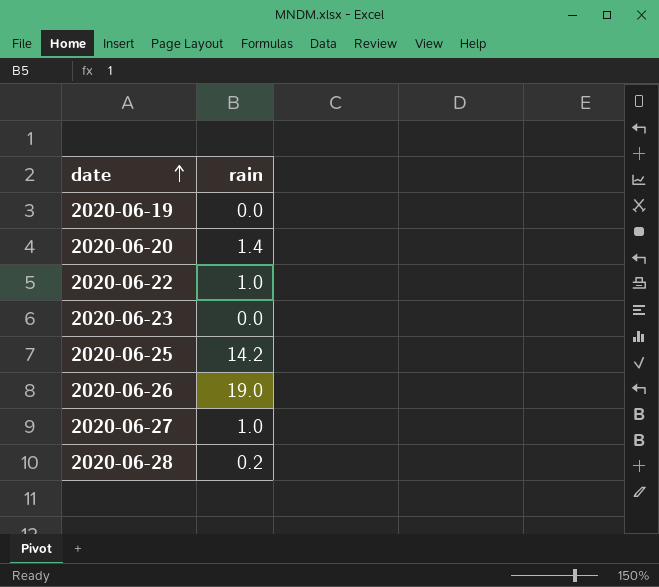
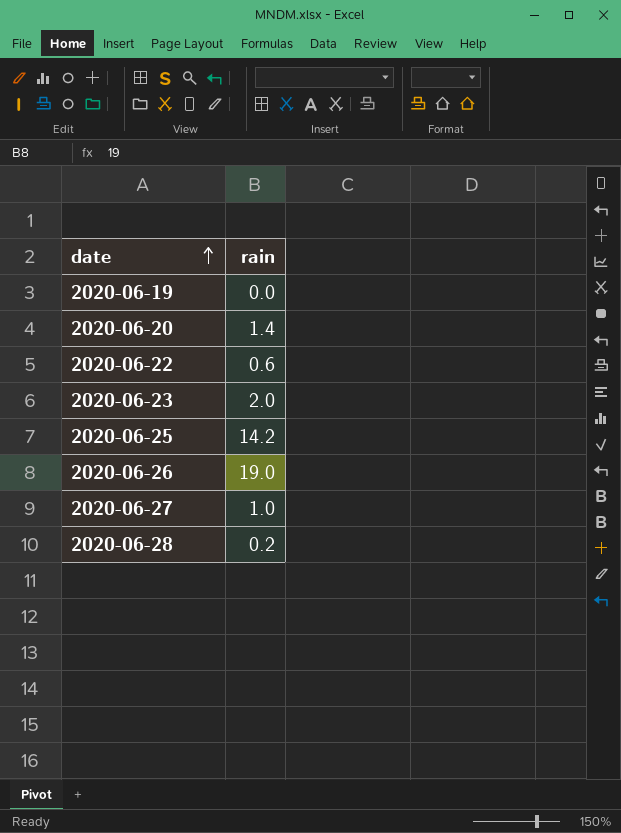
2020-06-22 | rain: 1.0 -> 0.6
2020-06-23 | rain: 0.0 -> 2.0

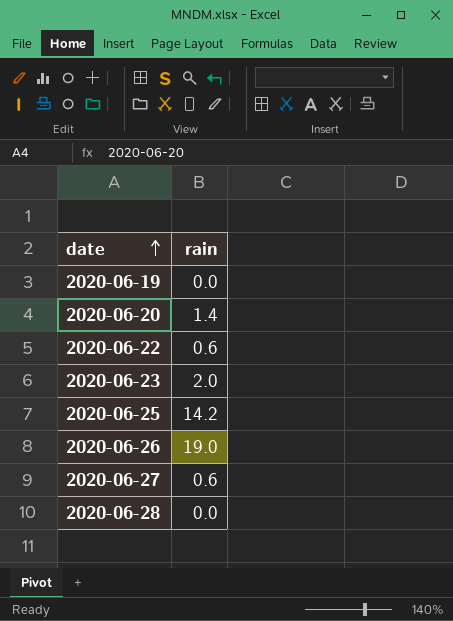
2020-06-27 | rain: 1.0 -> 0.6
2020-06-28 | rain: 0.2 -> 0.0

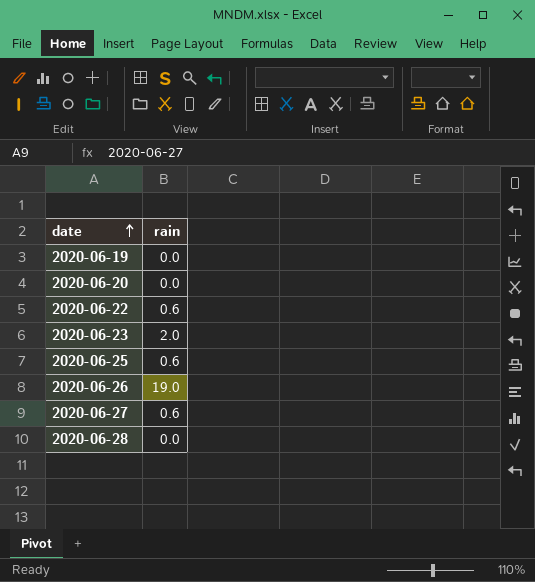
2020-06-20 | rain: 1.4 -> 0.0
2020-06-25 | rain: 14.2 -> 0.6

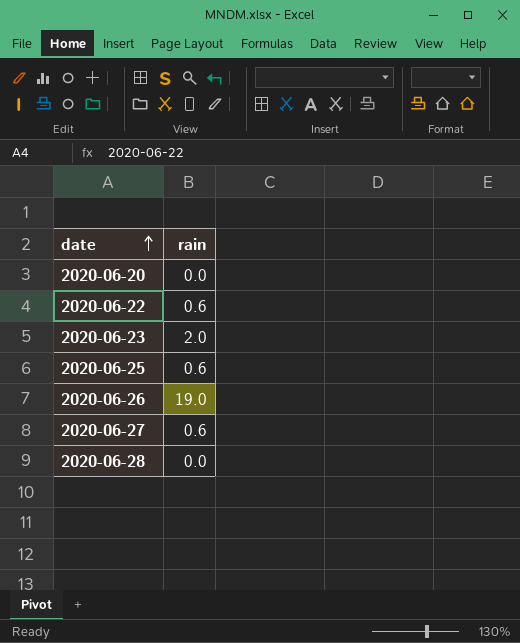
row 2020-06-19: 0.0 -> none

